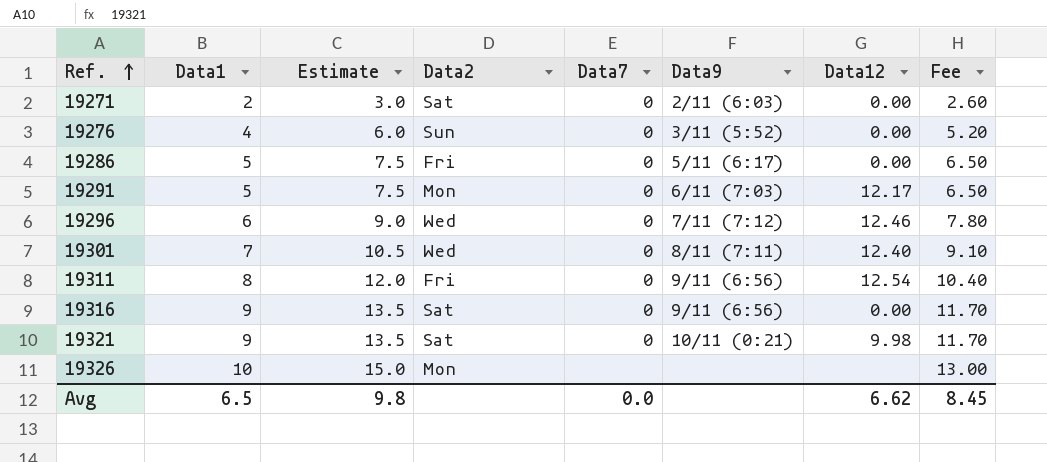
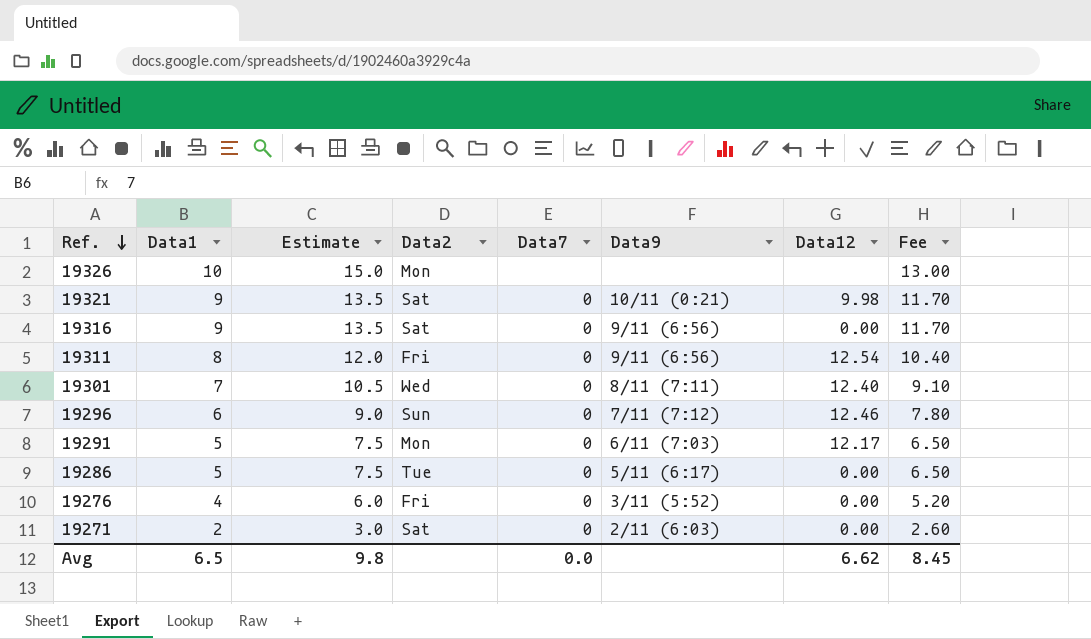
row order: Ref. ascending -> Ref. descending
19296 | Data2: Wed -> Sun
19286 | Data2: Fri -> Tue
19276 | Data2: Sun -> Fri

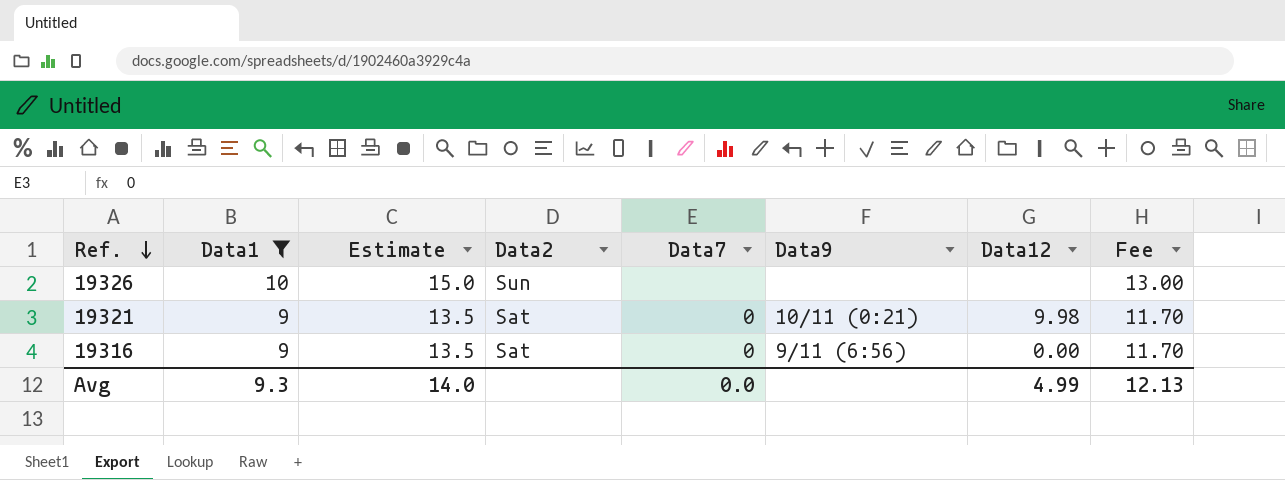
filter: none -> Data1 >= 9
19326 | Data2: Mon -> Sun
Avg | Data1: 6.5 -> 9.3
Avg | Estimate: 9.8 -> 14.0
Avg | Data12: 6.62 -> 4.99
Avg | Fee: 8.45 -> 12.13

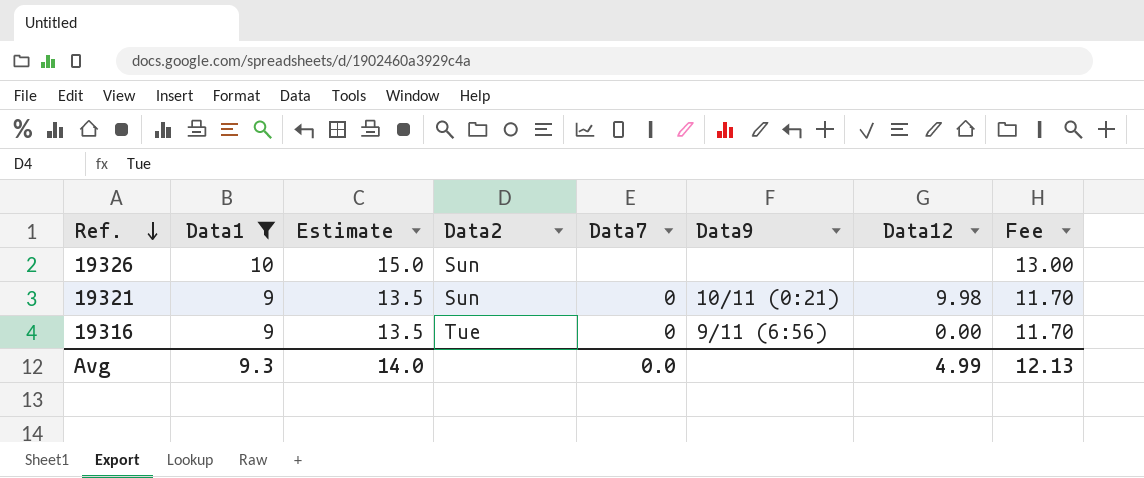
19321 | Data2: Sat -> Sun
19316 | Data2: Sat -> Tue

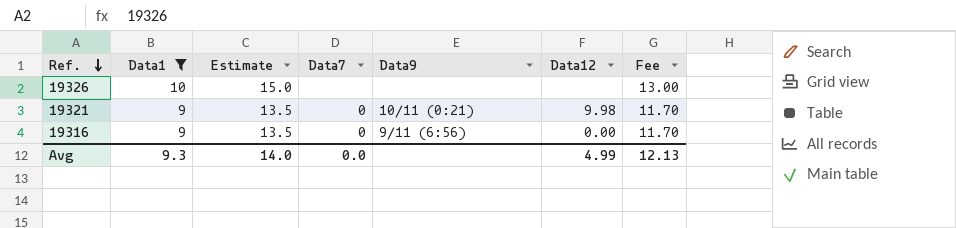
column Data2 | position: 4 -> none

